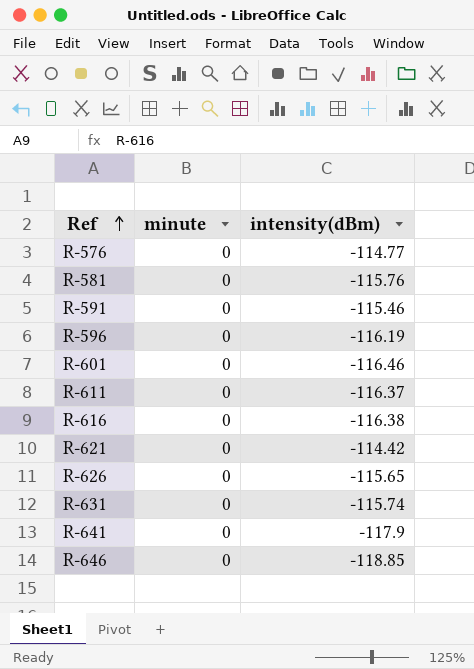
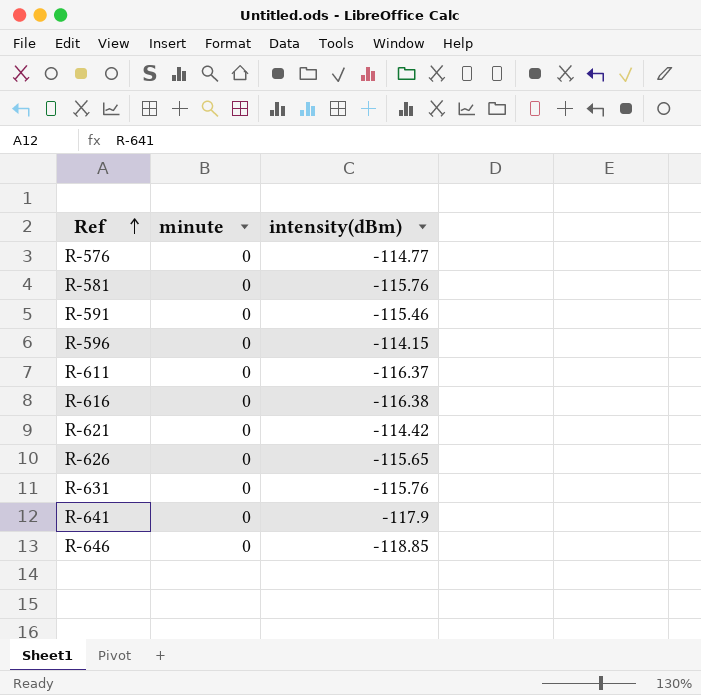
row R-601: 0 | -116.46 -> none
R-596 | intensity(dBm): -116.19 -> -114.15
R-631 | intensity(dBm): -115.74 -> -115.76

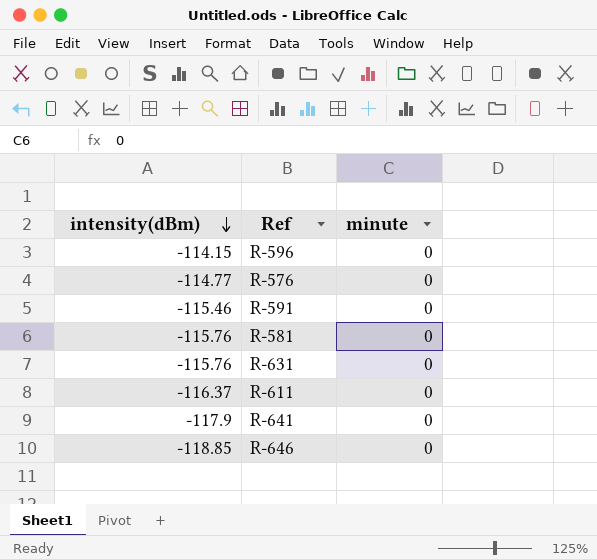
row order: Ref ascending -> intensity(dBm) descending
column intensity(dBm) | position: 3 -> 1
row R-616: 0 | -116.38 -> none
row R-621: 0 | -114.42 -> none
row R-626: 0 | -115.65 -> none

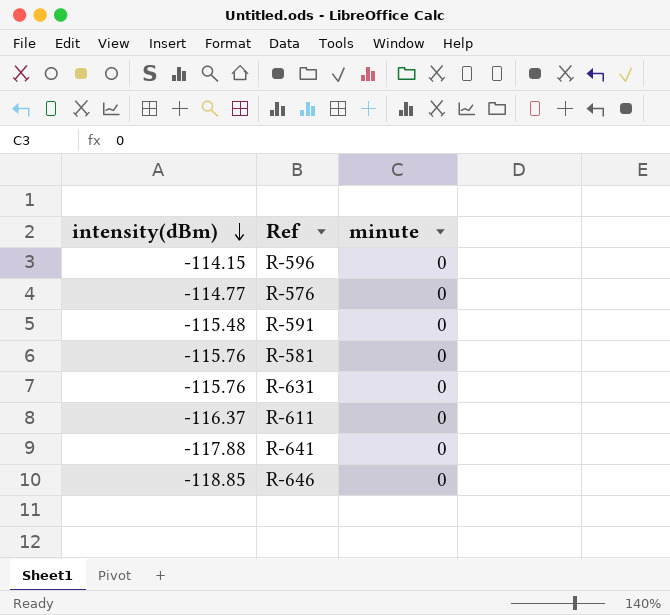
R-591 | intensity(dBm): -115.46 -> -115.48
R-641 | intensity(dBm): -117.9 -> -117.88

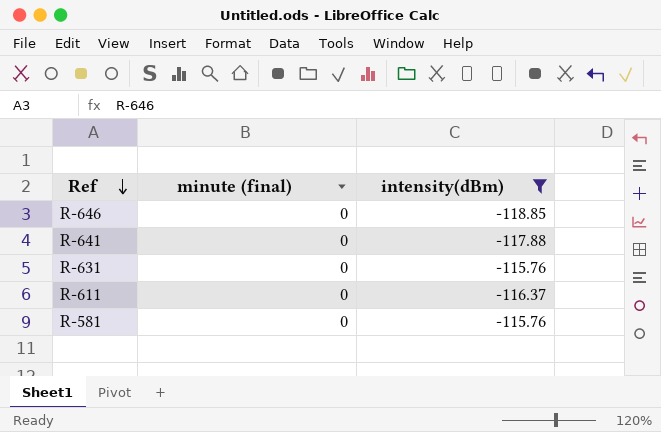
filter: none -> intensity(dBm) <= -115.76
row order: intensity(dBm) descending -> Ref descending
column name: minute -> minute (final)
column intensity(dBm) | position: 1 -> 3

